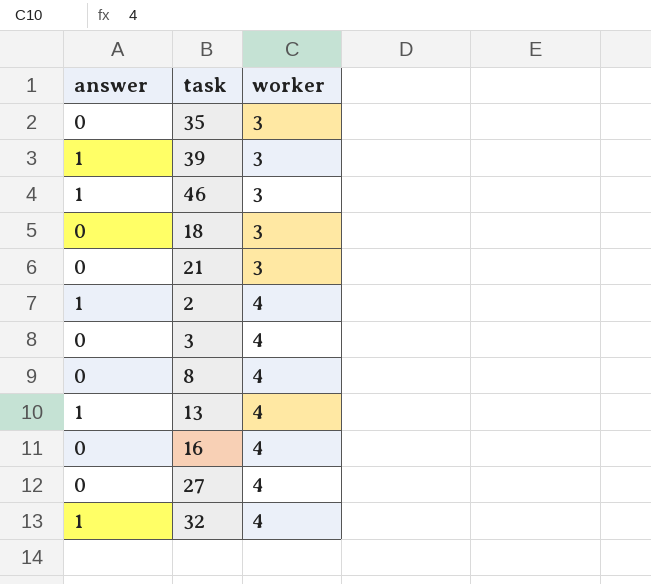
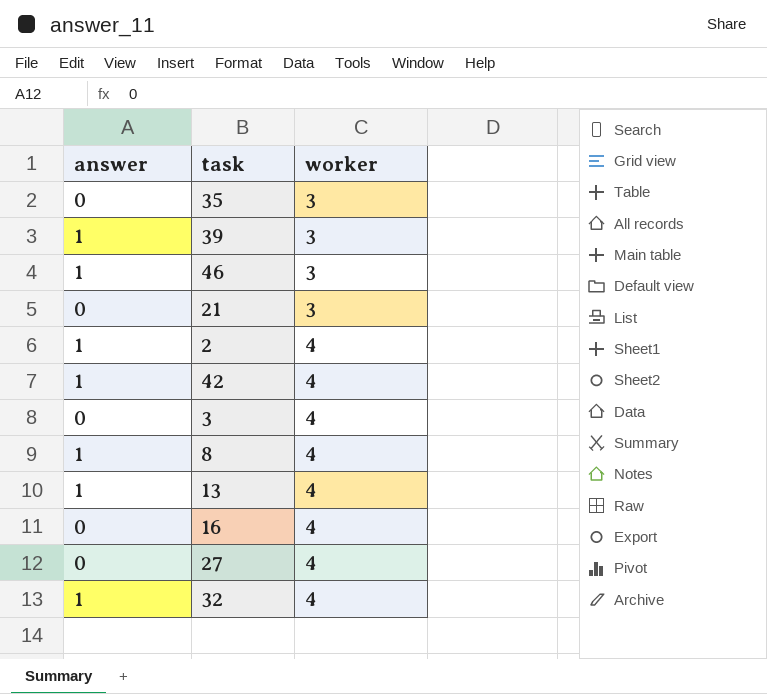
row 18: 0 | 3 -> none
row 42: none -> 1 | 4
8 | answer: 0 -> 1

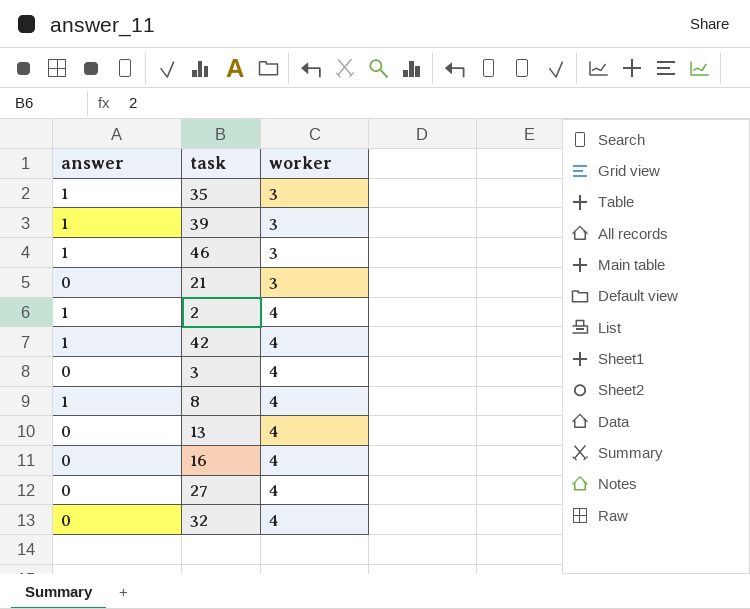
35 | answer: 0 -> 1
13 | answer: 1 -> 0
32 | answer: 1 -> 0

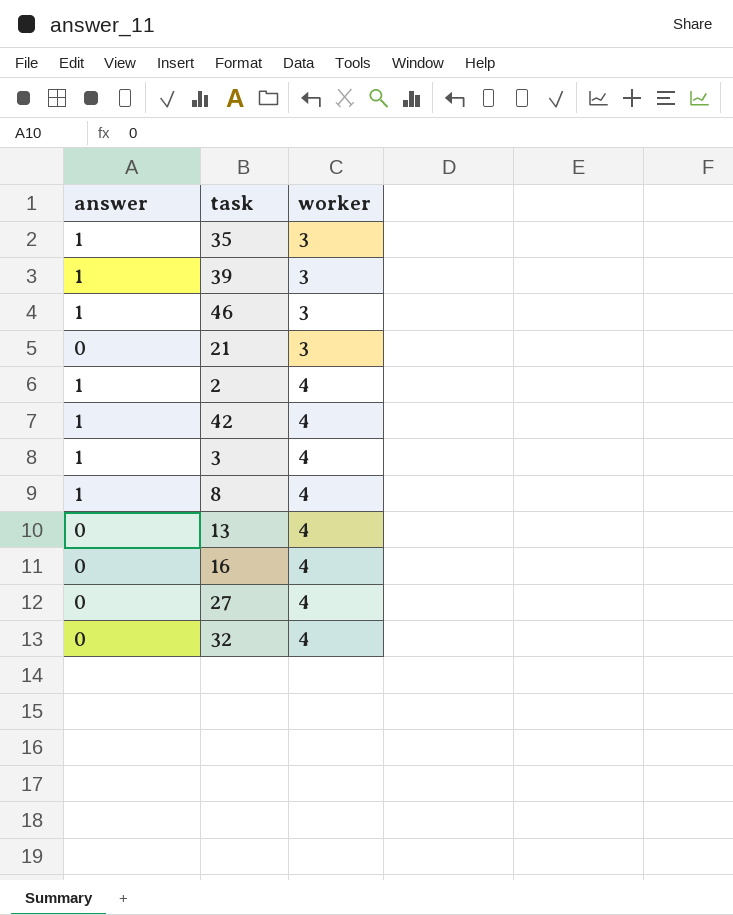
3 | answer: 0 -> 1

